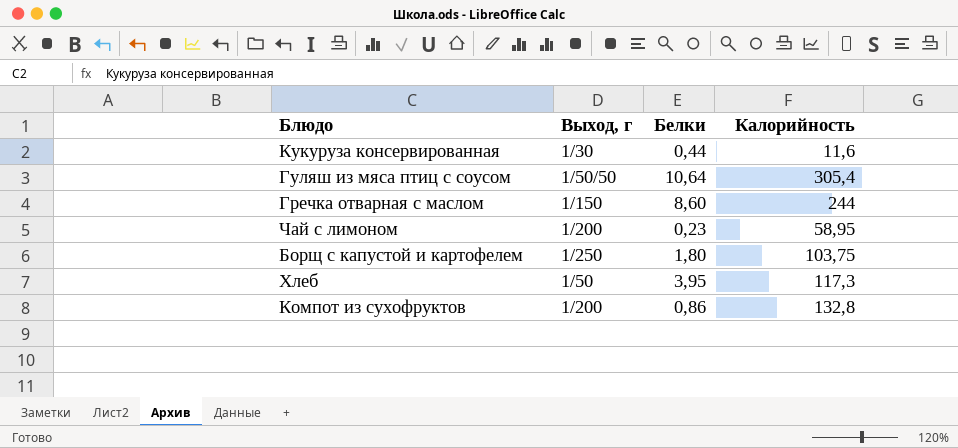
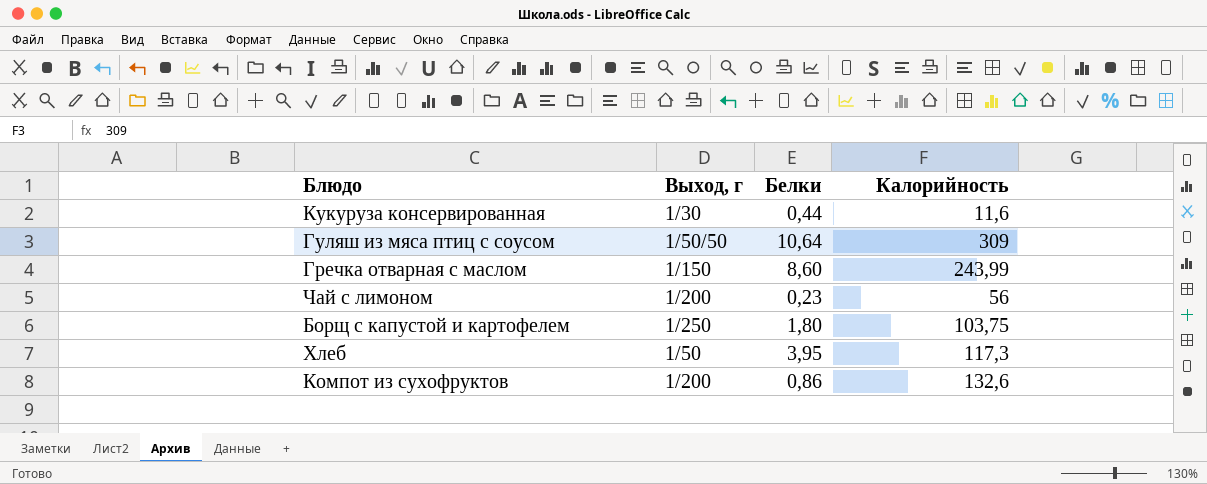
Гуляш из мяса птиц с соусом | Калорийность: 305,4 -> 309
Гречка отварная с маслом | Калорийность: 244 -> 243,99
Чай с лимоном | Калорийность: 58,95 -> 56
Компот из сухофруктов | Калорийность: 132,8 -> 132,6

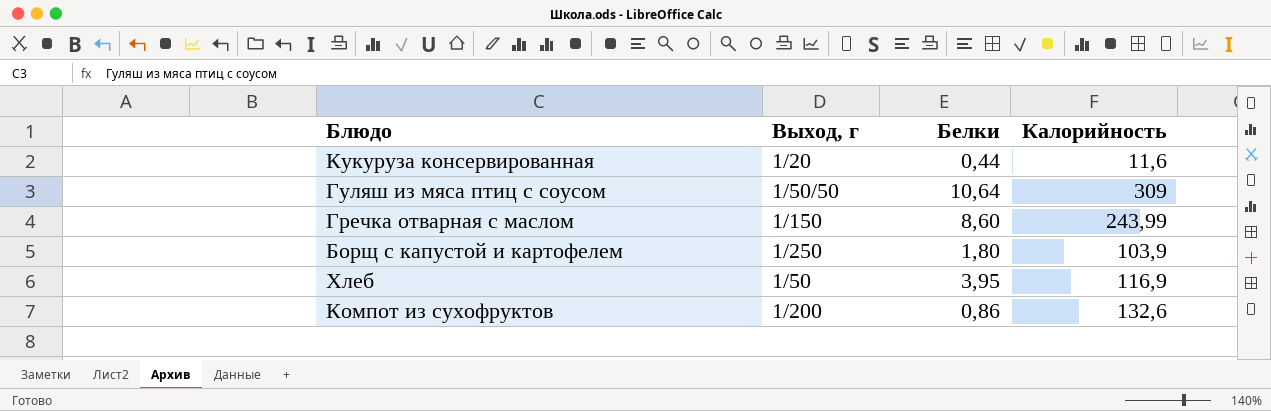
row Чай с лимоном: 1/200 | 0,23 | 56 -> none
Кукуруза консервированная | Выход, г: 1/30 -> 1/20
Борщ с капустой и картофелем | Калорийность: 103,75 -> 103,9
Хлеб | Калорийность: 117,3 -> 116,9

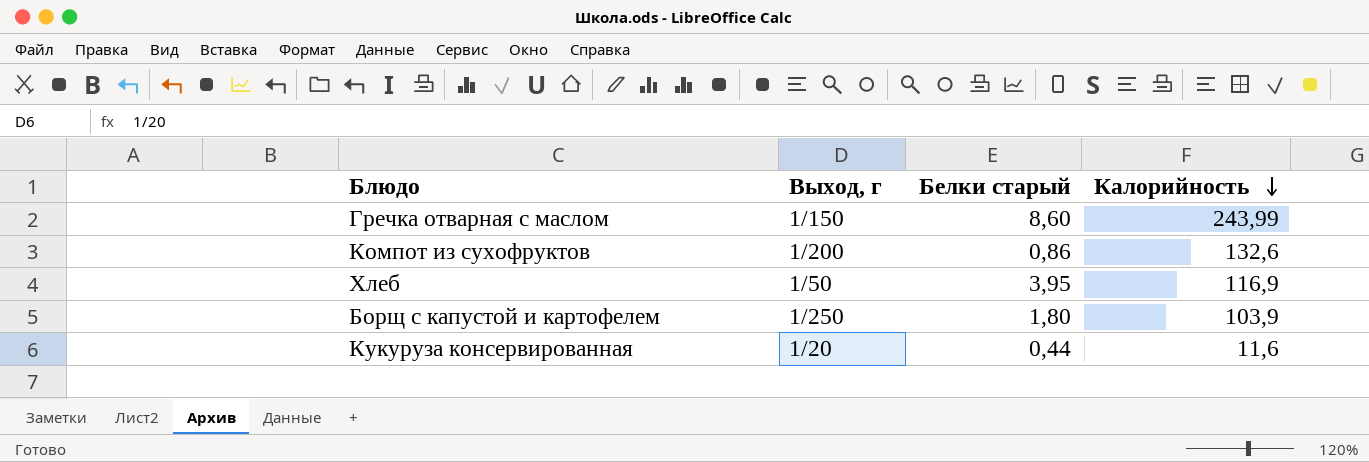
row order: none -> Калорийность descending
column name: Белки -> Белки старый
row Гуляш из мяса птиц с соусом: 1/50/50 | 10,64 | 309 -> none

